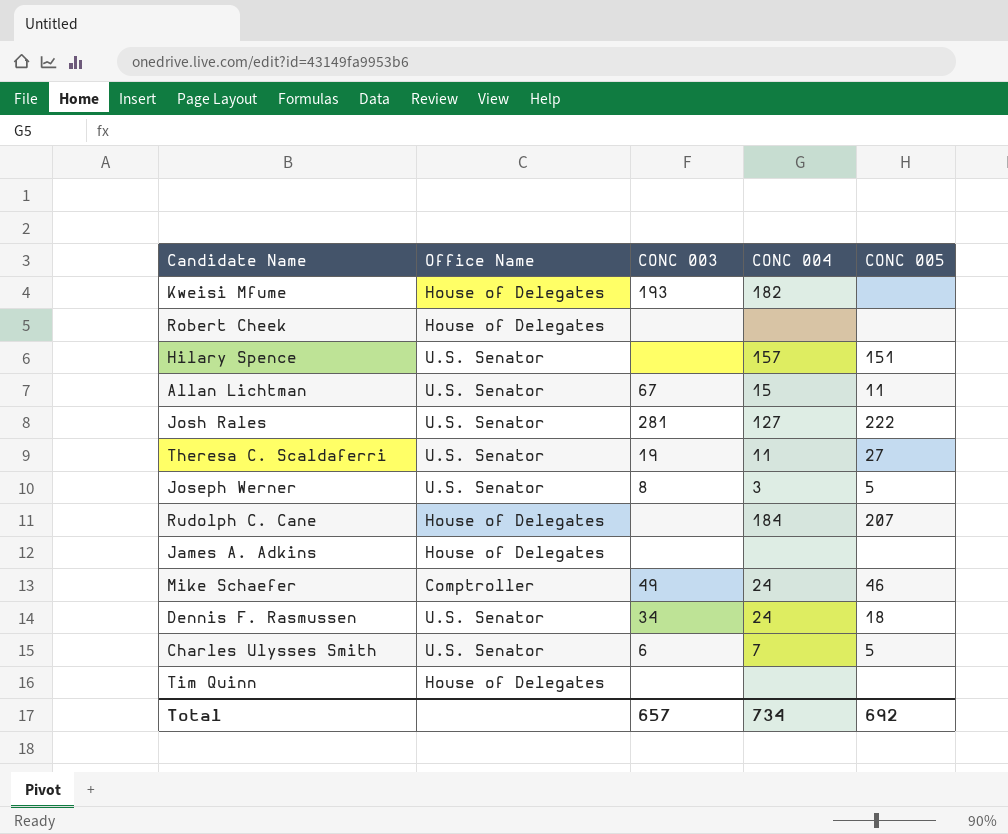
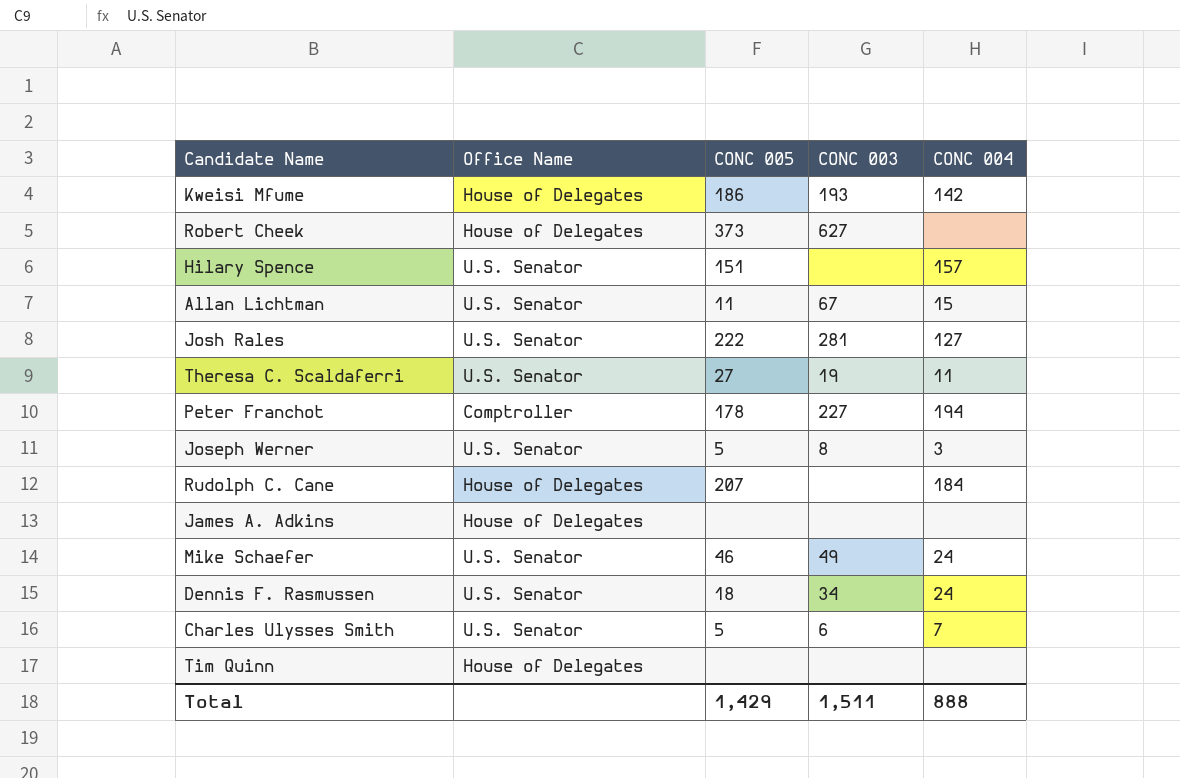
column CONC 005 | position: 5 -> 3
Kweisi Mfume | CONC 005: none -> 186
Kweisi Mfume | CONC 004: 182 -> 142
Robert Cheek | CONC 005: none -> 373
Robert Cheek | CONC 003: none -> 627
row Peter Franchot: none -> Comptroller | 178 | 227 | 194
Mike Schaefer | Office Name: Comptroller -> U.S. Senator
Total | CONC 005: 692 -> 1,429
Total | CONC 003: 657 -> 1,511
Total | CONC 004: 734 -> 888

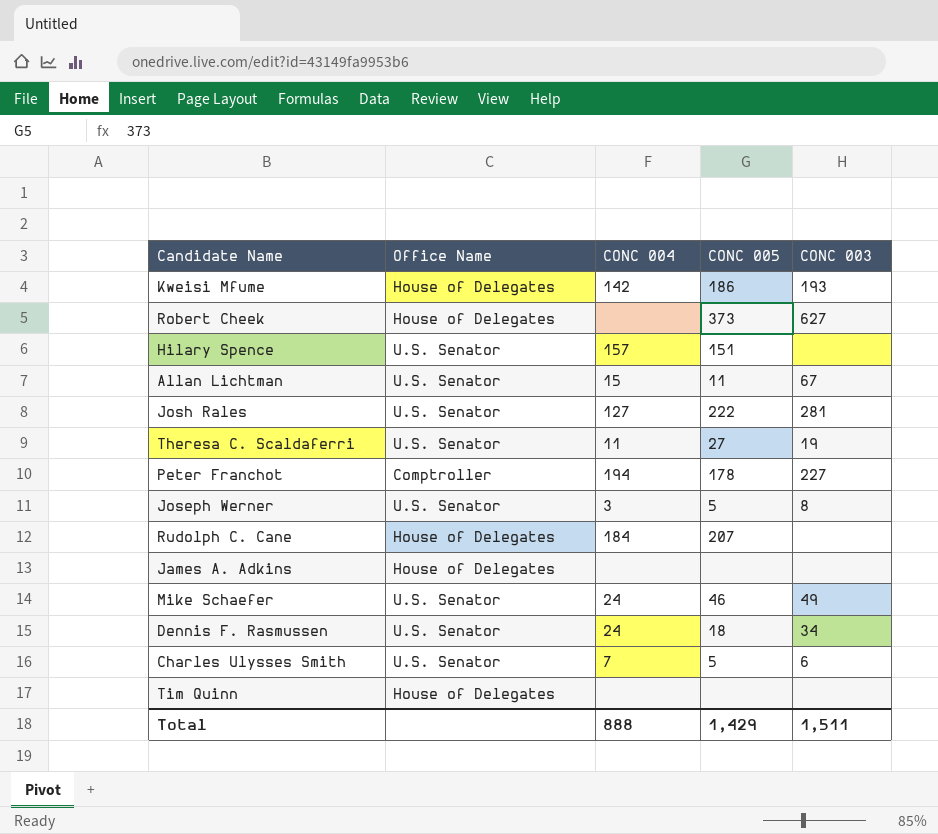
column CONC 004 | position: 5 -> 3

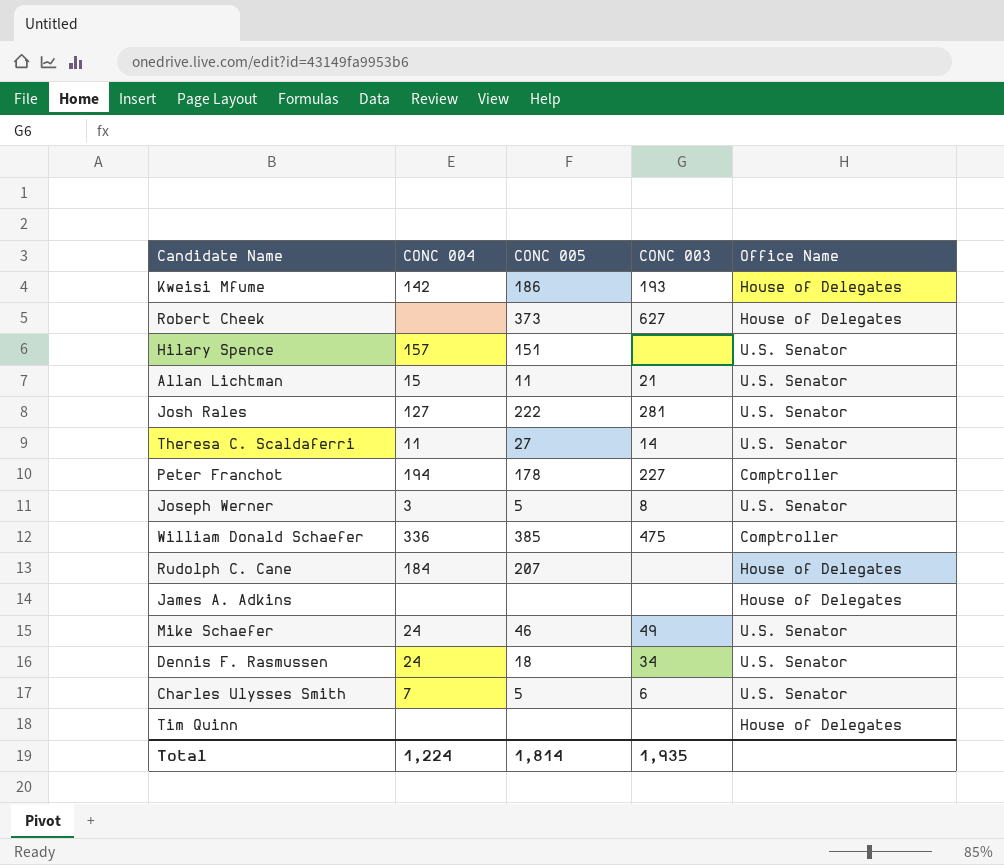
column Office Name | position: 2 -> 5
Allan Lichtman | CONC 003: 67 -> 21
Theresa C. Scaldaferri | CONC 003: 19 -> 14
row William Donald Schaefer: none -> 336 | 385 | 475 | Comptroller
Total | CONC 004: 888 -> 1,224
Total | CONC 005: 1,429 -> 1,814
Total | CONC 003: 1,511 -> 1,935

